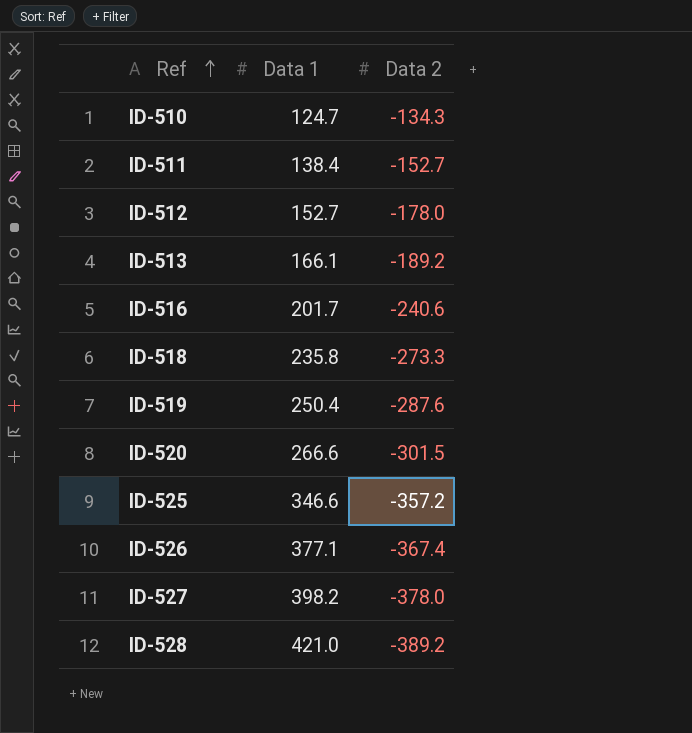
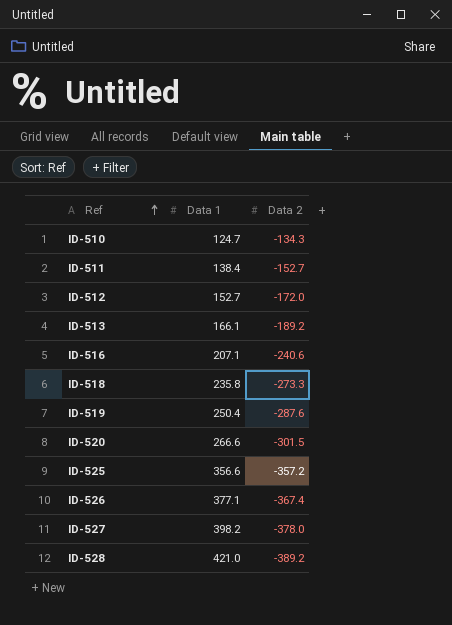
ID-512 | Data 2: -178.0 -> -172.0
ID-516 | Data 1: 201.7 -> 207.1
ID-525 | Data 1: 346.6 -> 356.6

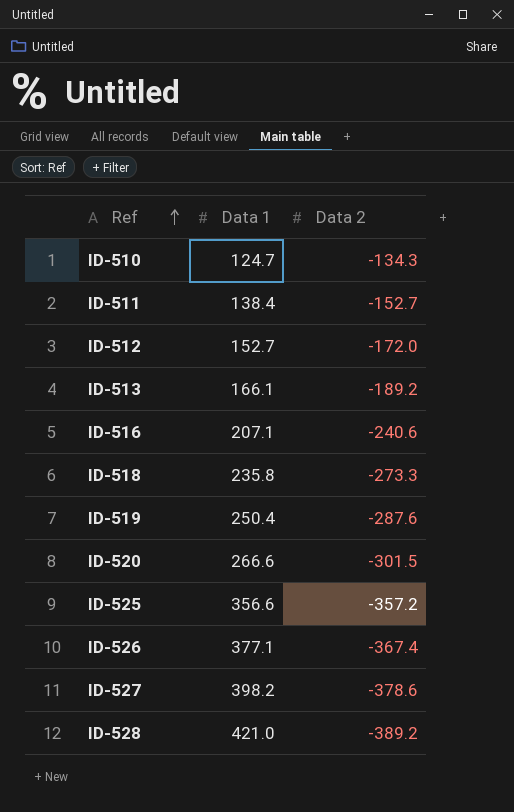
ID-527 | Data 2: -378.0 -> -378.6

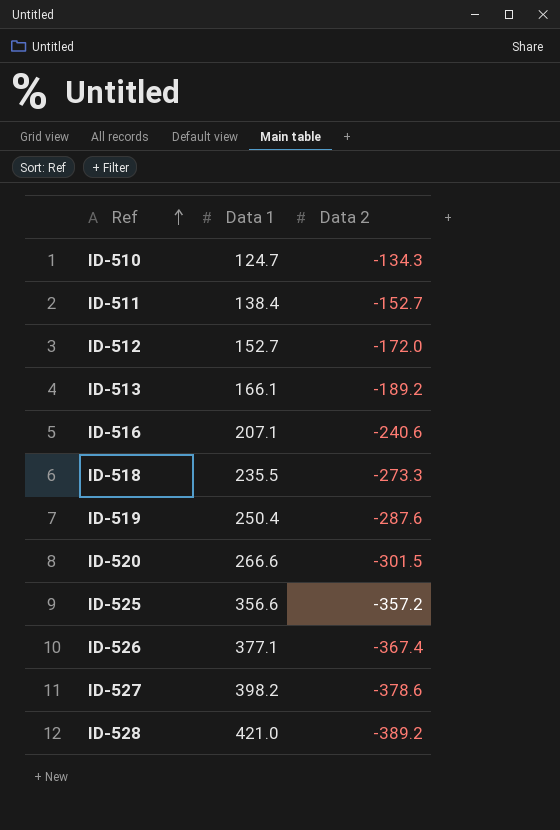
ID-518 | Data 1: 235.8 -> 235.5

